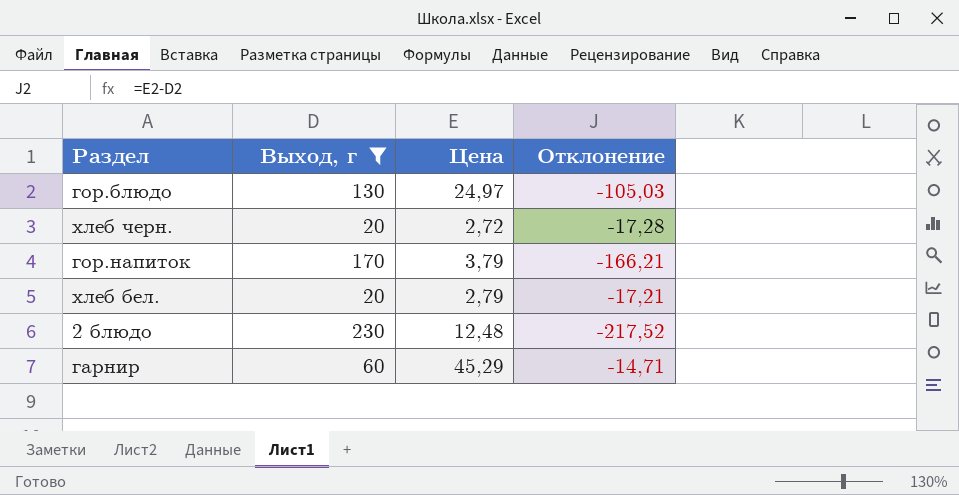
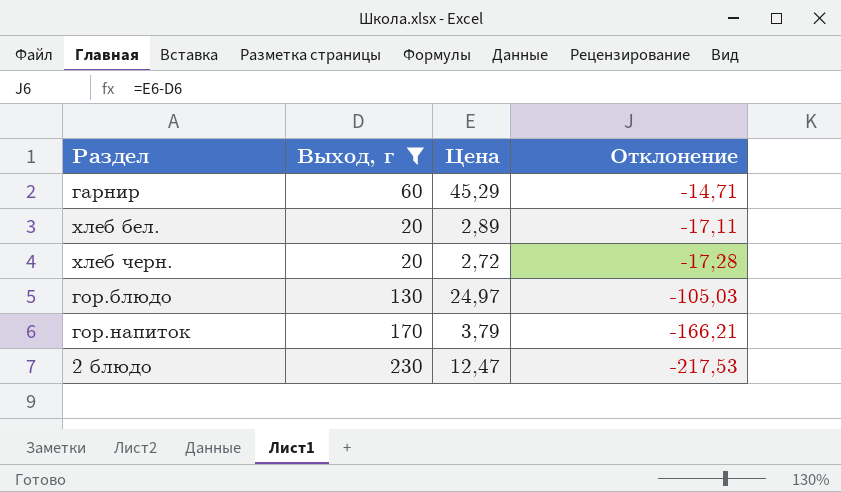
row order: none -> Отклонение descending
хлеб бел. | Цена: 2,79 -> 2,89
хлеб бел. | Отклонение: -17,21 -> -17,11
2 блюдо | Цена: 12,48 -> 12,47
2 блюдо | Отклонение: -217,52 -> -217,53

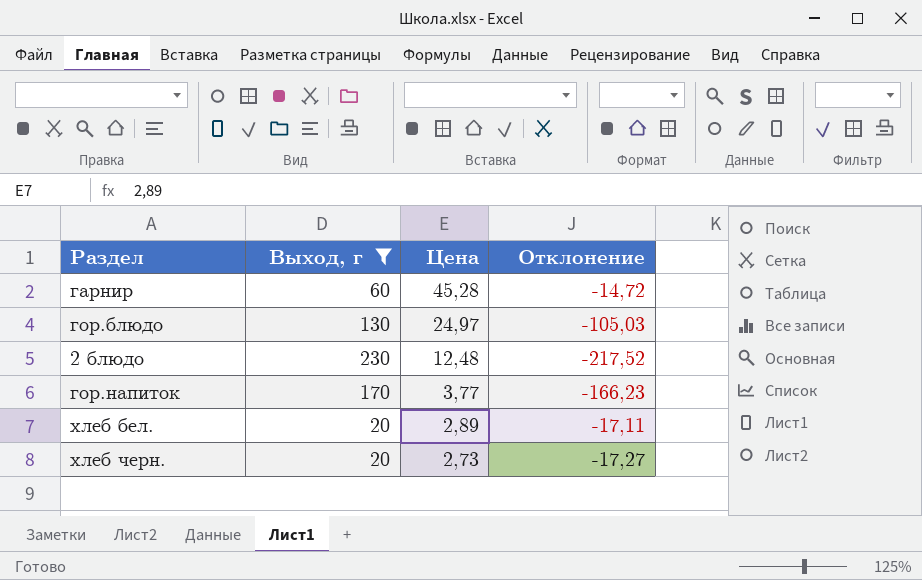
row order: Отклонение descending -> Цена descending
гарнир | Цена: 45,29 -> 45,28
гарнир | Отклонение: -14,71 -> -14,72
2 блюдо | Цена: 12,47 -> 12,48
2 блюдо | Отклонение: -217,53 -> -217,52
гор.напиток | Цена: 3,79 -> 3,77
гор.напиток | Отклонение: -166,21 -> -166,23
хлеб черн. | Цена: 2,72 -> 2,73
хлеб черн. | Отклонение: -17,28 -> -17,27

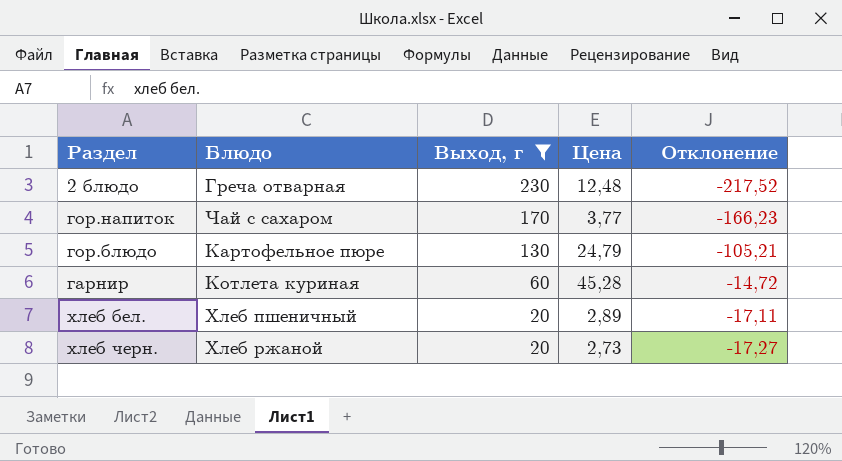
row order: Цена descending -> Выход, г descending
column Блюдо | position: none -> 2
гор.блюдо | Цена: 24,97 -> 24,79
гор.блюдо | Отклонение: -105,03 -> -105,21

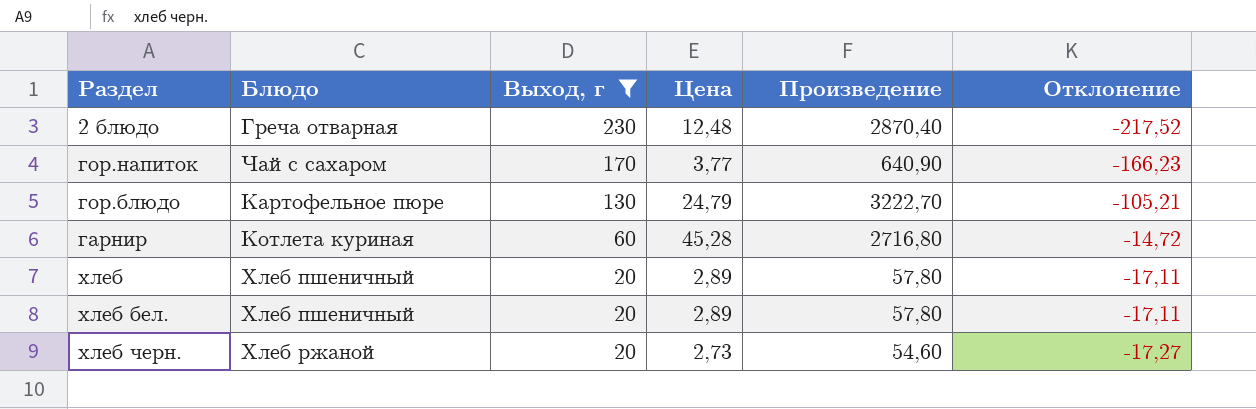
column Произведение | formula: none -> [Выход, г] * [Цена]
row хлеб: none -> Хлеб пшеничный | 20 | 2,89 | 57,80 | -17,11

